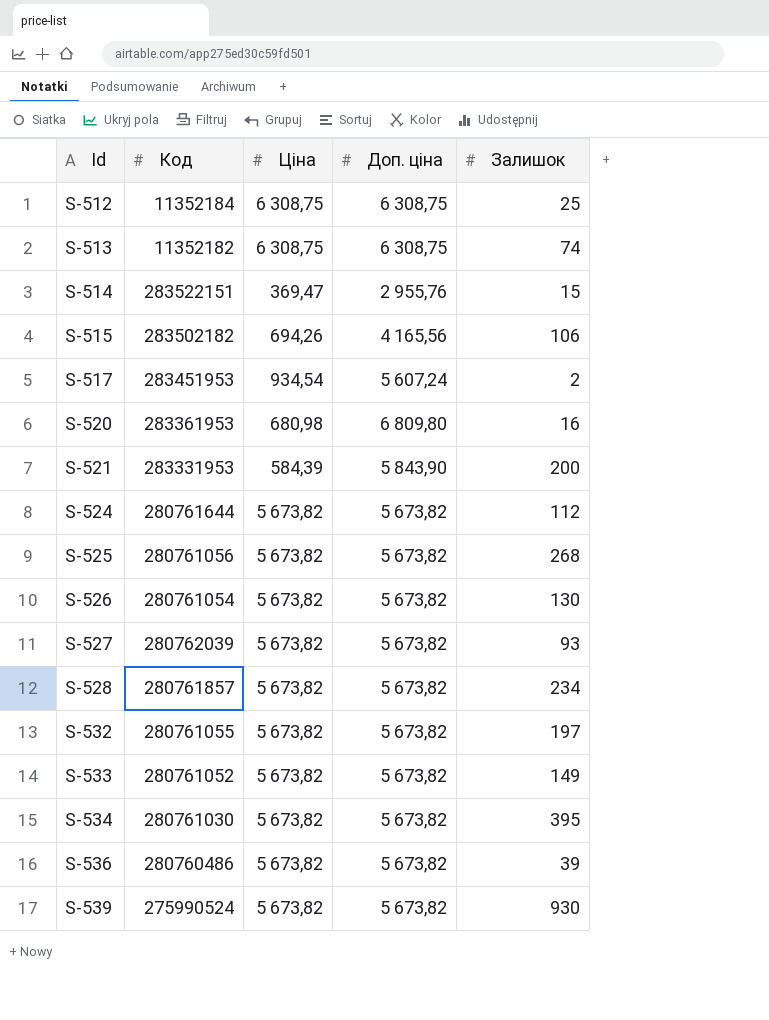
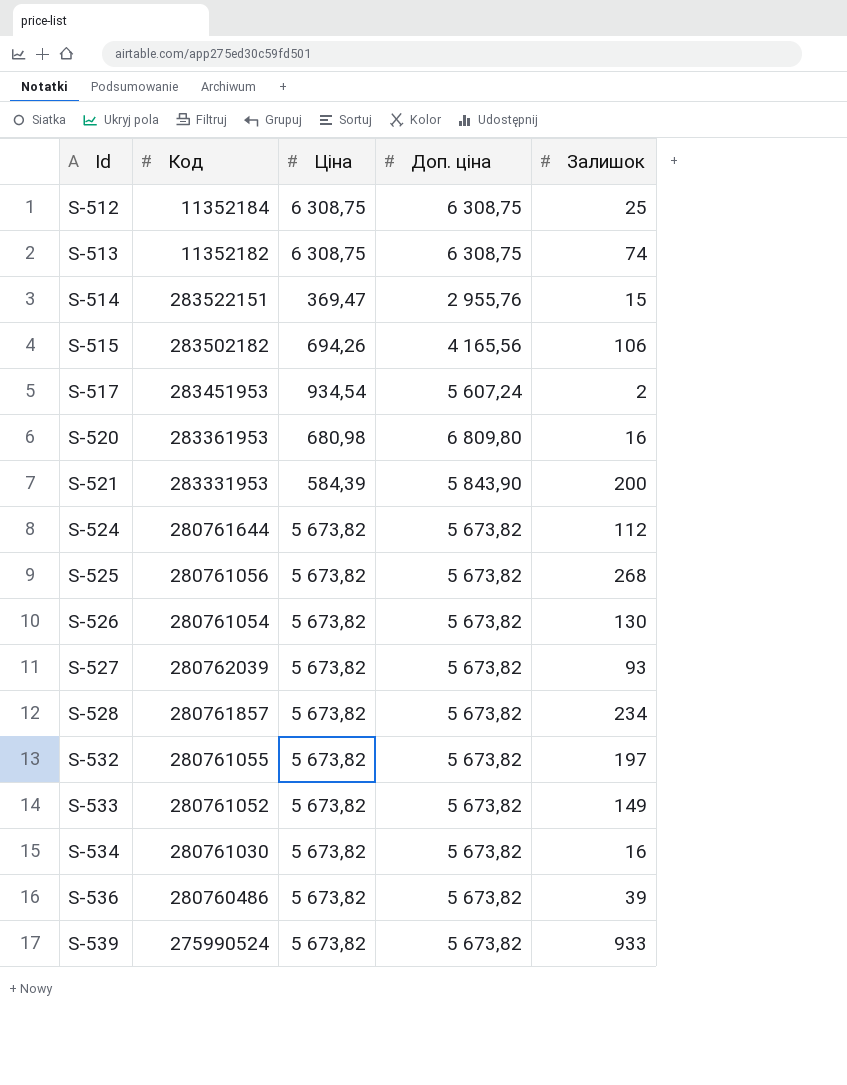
S-534 | Залишок: 395 -> 16
S-539 | Залишок: 930 -> 933

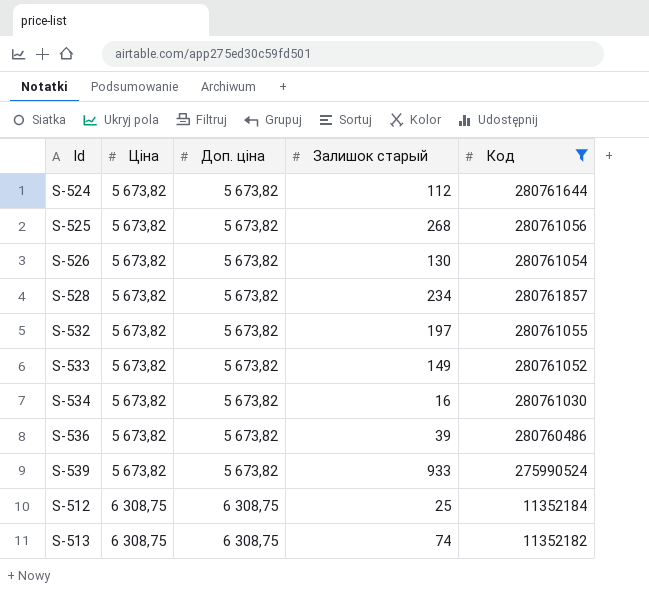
filter: none -> Код <= 280761857
row order: Id ascending -> Ціна ascending
column name: Залишок -> Залишок старый
column Код | position: 2 -> 5

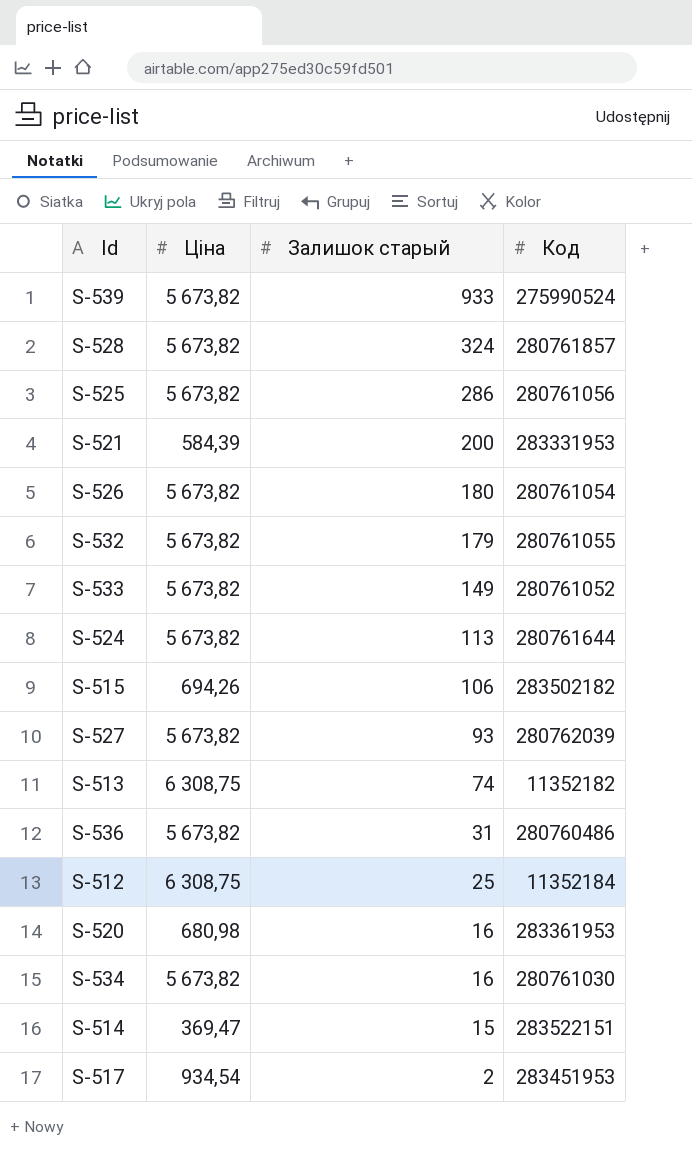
filter: Код <= 280761857 -> none
row order: Ціна ascending -> Залишок старый descending
column Доп. ціна | position: 3 -> none
S-528 | Залишок старый: 234 -> 324
S-525 | Залишок старый: 268 -> 286
S-526 | Залишок старый: 130 -> 180
S-532 | Залишок старый: 197 -> 179
S-524 | Залишок старый: 112 -> 113
S-536 | Залишок старый: 39 -> 31

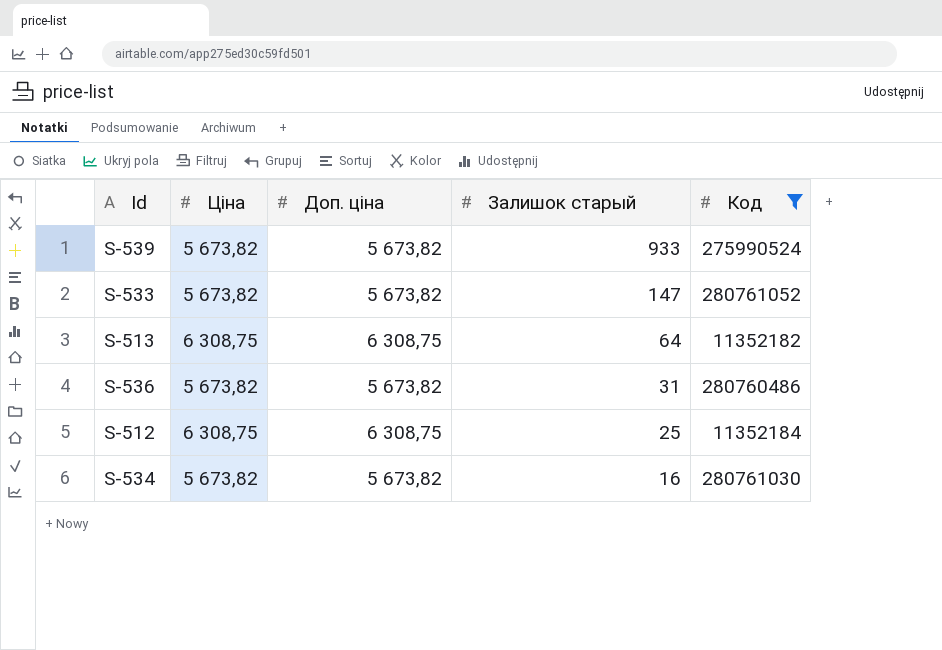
filter: none -> Код <= 280761052
column Доп. ціна | position: none -> 3
S-533 | Залишок старый: 149 -> 147
S-513 | Залишок старый: 74 -> 64

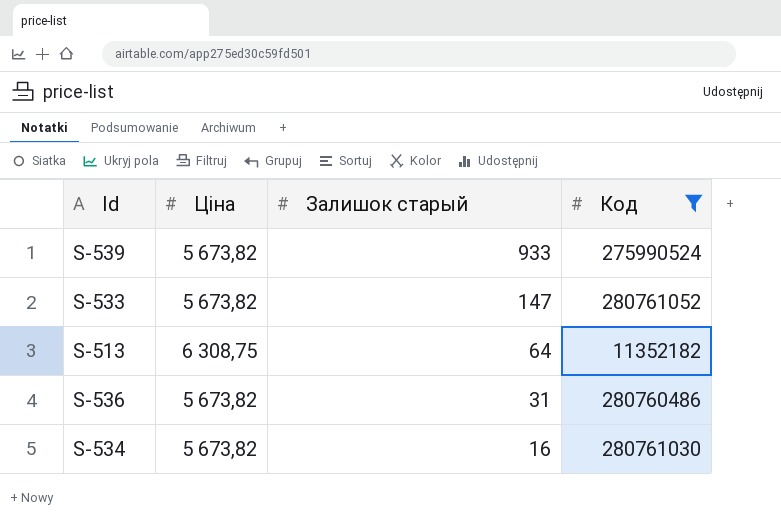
column Доп. ціна | position: 3 -> none
row S-512: 6 308,75 | 6 308,75 | 25 | 11352184 -> none

